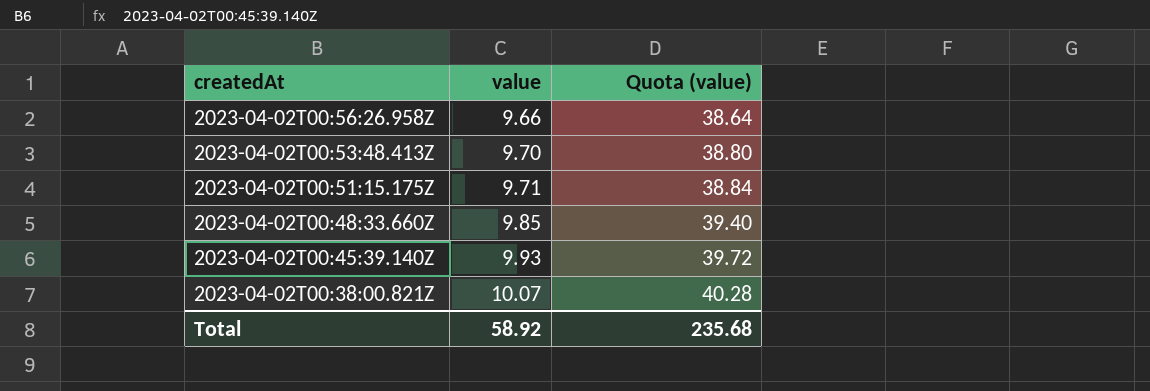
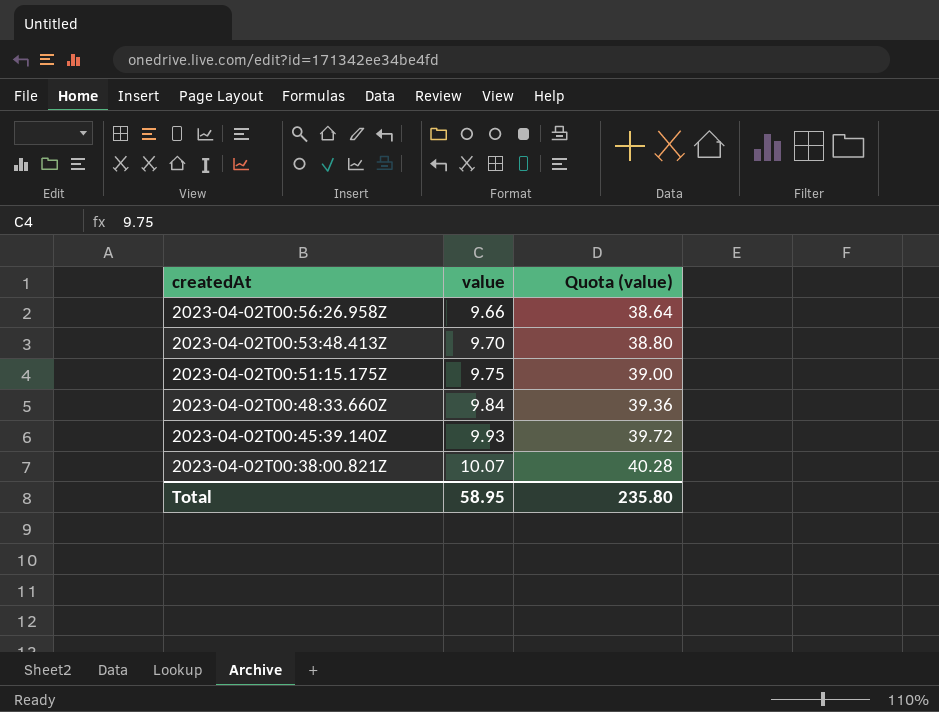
2023-04-02T00:51:15.175Z | value: 9.71 -> 9.75
2023-04-02T00:51:15.175Z | Quota (value): 38.84 -> 39.00
2023-04-02T00:48:33.660Z | value: 9.85 -> 9.84
2023-04-02T00:48:33.660Z | Quota (value): 39.40 -> 39.36
Total | value: 58.92 -> 58.95
Total | Quota (value): 235.68 -> 235.80

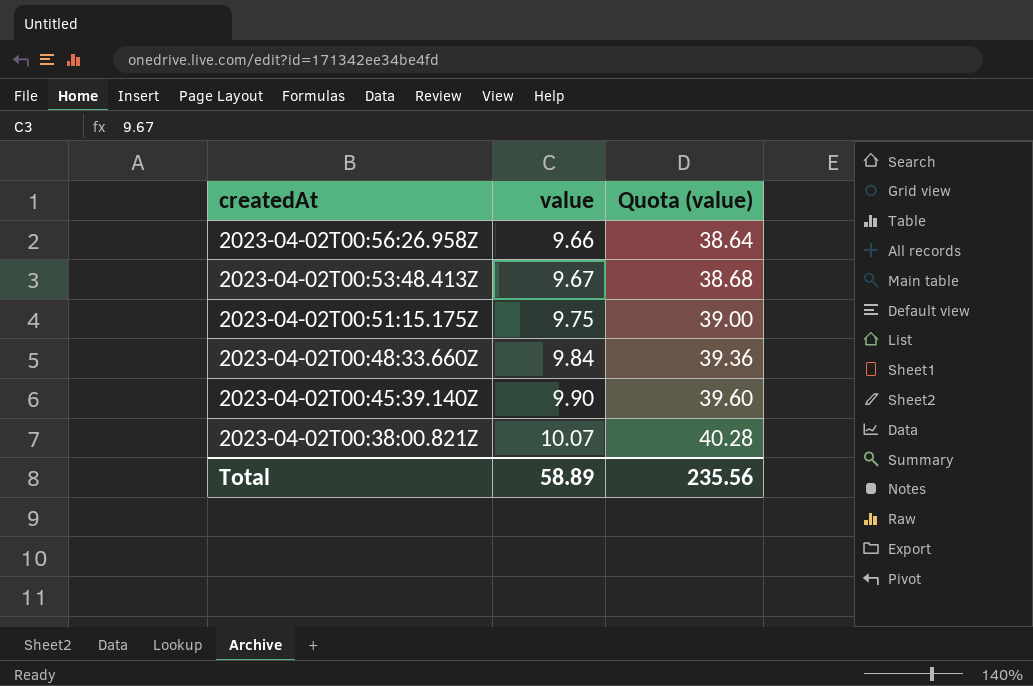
2023-04-02T00:53:48.413Z | value: 9.70 -> 9.67
2023-04-02T00:53:48.413Z | Quota (value): 38.80 -> 38.68
2023-04-02T00:45:39.140Z | value: 9.93 -> 9.90
2023-04-02T00:45:39.140Z | Quota (value): 39.72 -> 39.60
Total | value: 58.95 -> 58.89
Total | Quota (value): 235.80 -> 235.56

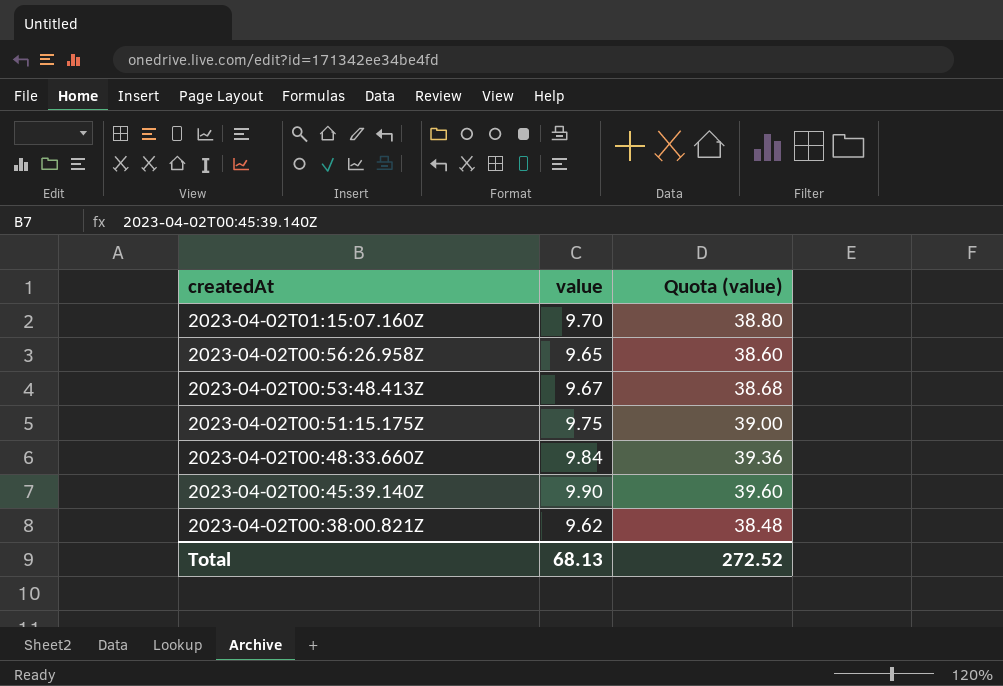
row 2023-04-02T01:15:07.160Z: none -> 9.70 | 38.80
2023-04-02T00:56:26.958Z | value: 9.66 -> 9.65
2023-04-02T00:56:26.958Z | Quota (value): 38.64 -> 38.60
2023-04-02T00:38:00.821Z | value: 10.07 -> 9.62
2023-04-02T00:38:00.821Z | Quota (value): 40.28 -> 38.48
Total | value: 58.89 -> 68.13
Total | Quota (value): 235.56 -> 272.52

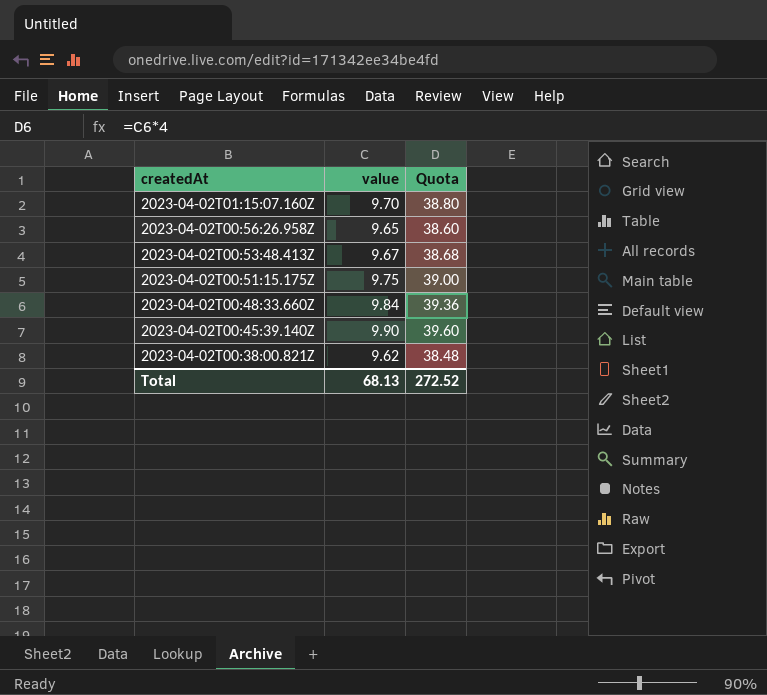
column name: Quota (value) -> Quota

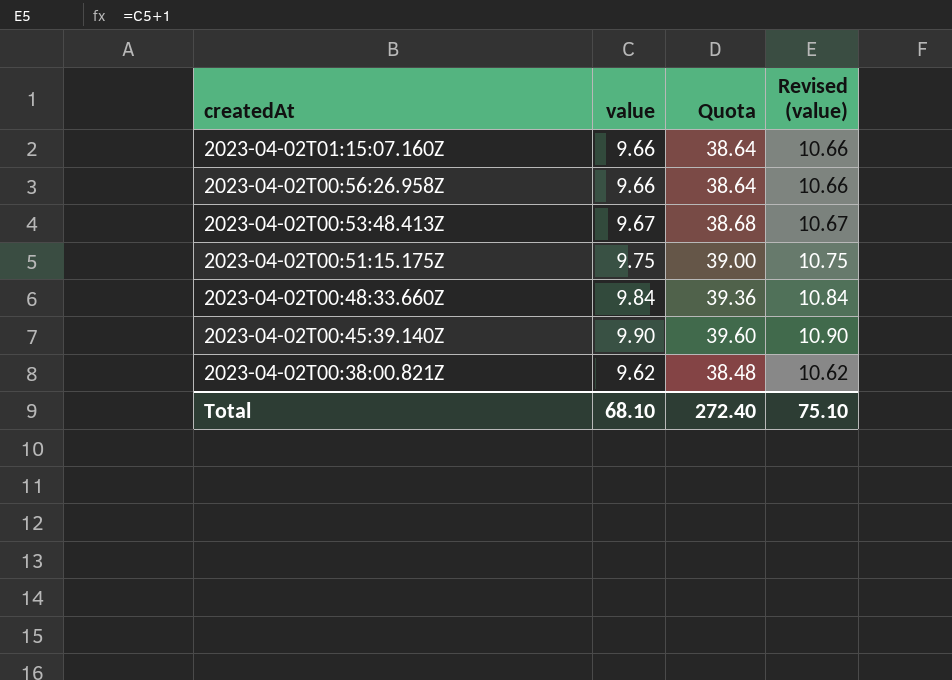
column Revised (value) | formula: none -> [value] + 1
2023-04-02T01:15:07.160Z | value: 9.70 -> 9.66
2023-04-02T01:15:07.160Z | Quota: 38.80 -> 38.64
2023-04-02T00:56:26.958Z | value: 9.65 -> 9.66
2023-04-02T00:56:26.958Z | Quota: 38.60 -> 38.64
Total | value: 68.13 -> 68.10
Total | Quota: 272.52 -> 272.40

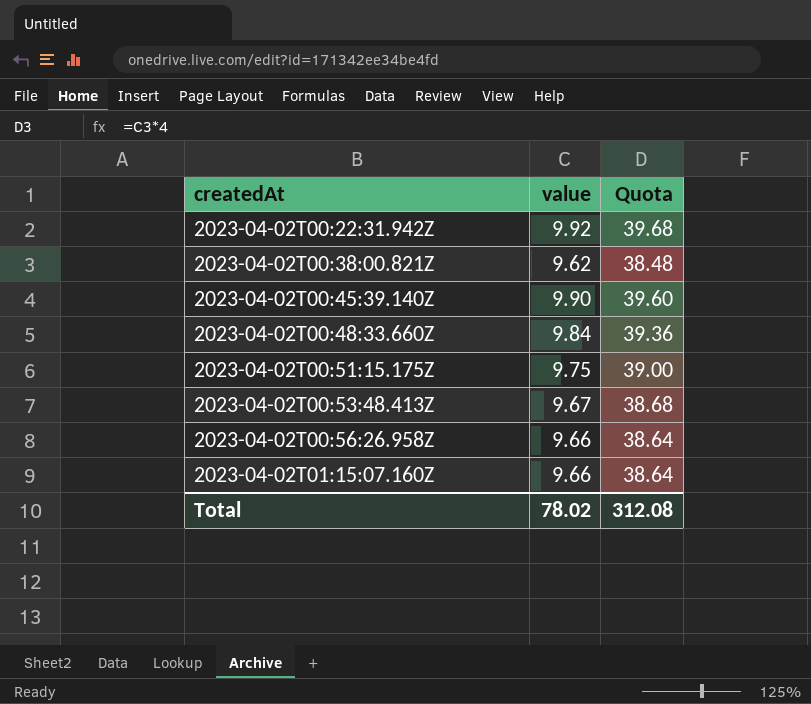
row order: createdAt descending -> createdAt ascending
column Revised (value) | formula: [value] + 1 -> none
row 2023-04-02T00:22:31.942Z: none -> 9.92 | 39.68
Total | value: 68.10 -> 78.02
Total | Quota: 272.40 -> 312.08

